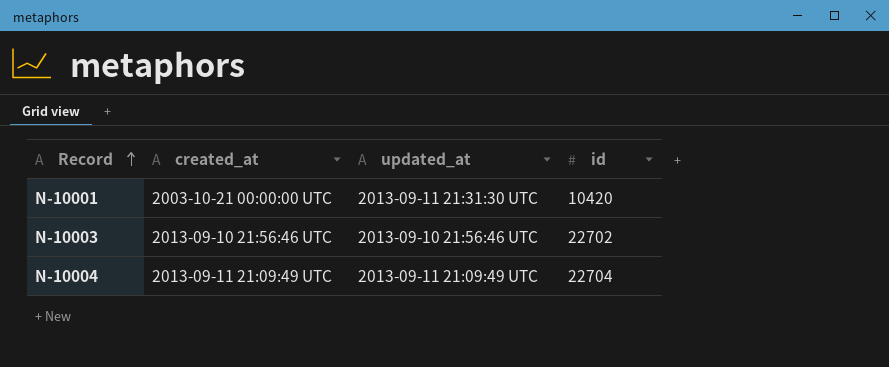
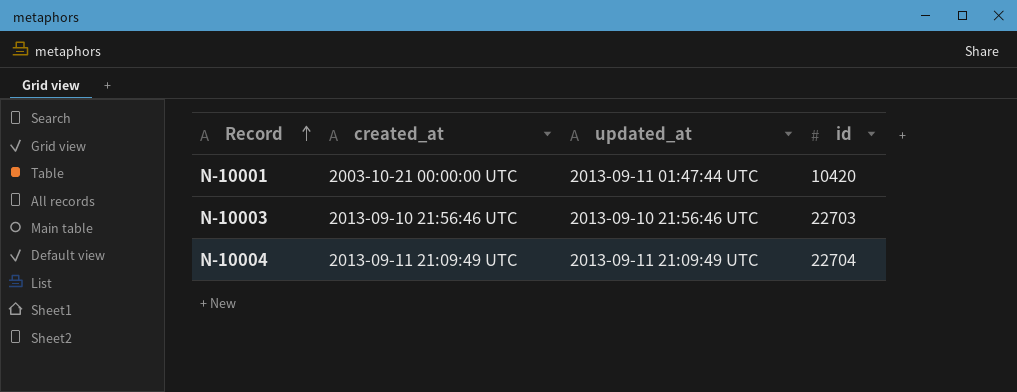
N-10001 | updated_at: 2013-09-11 21:31:30 UTC -> 2013-09-11 01:47:44 UTC
N-10003 | id: 22702 -> 22703

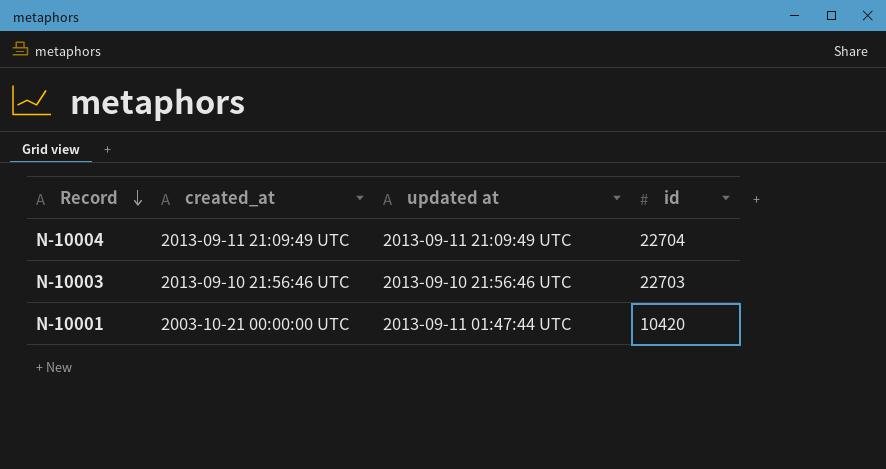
row order: Record ascending -> Record descending
column name: updated_at -> updated at

